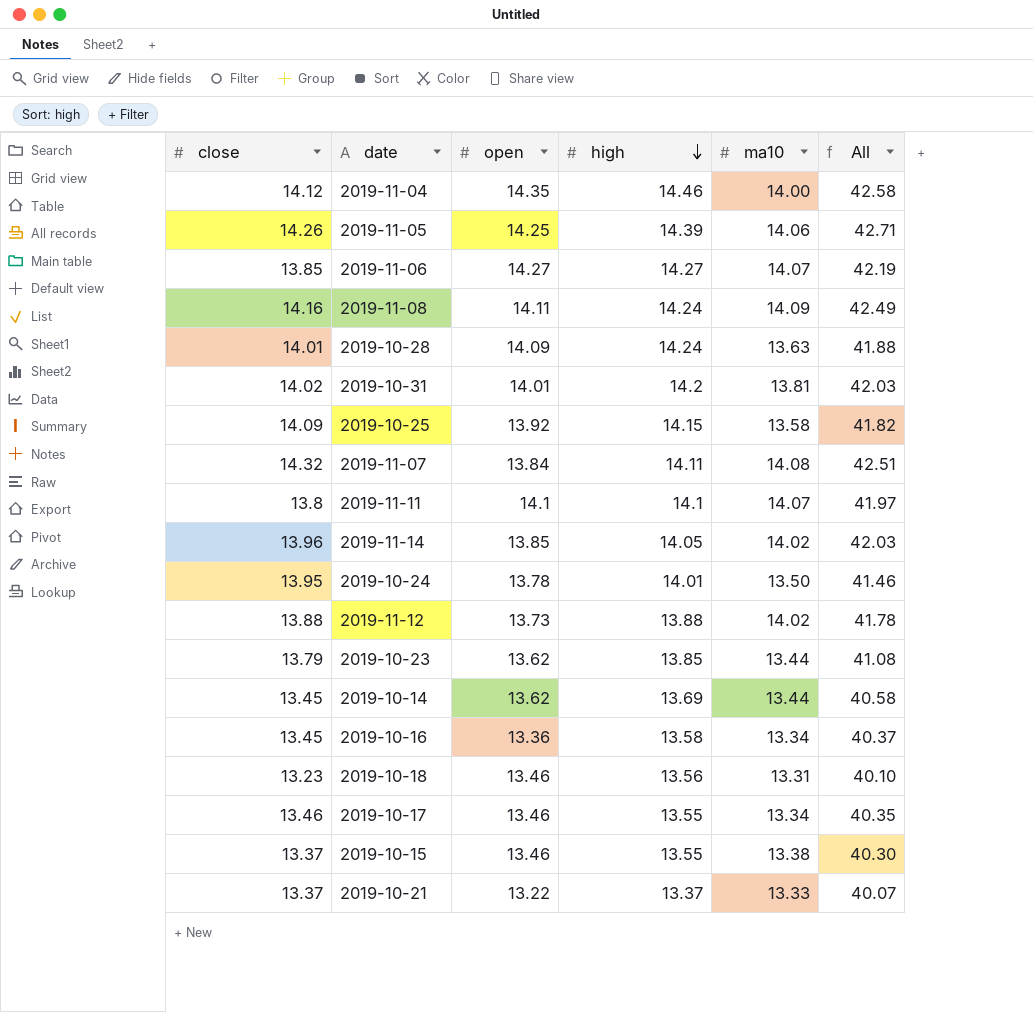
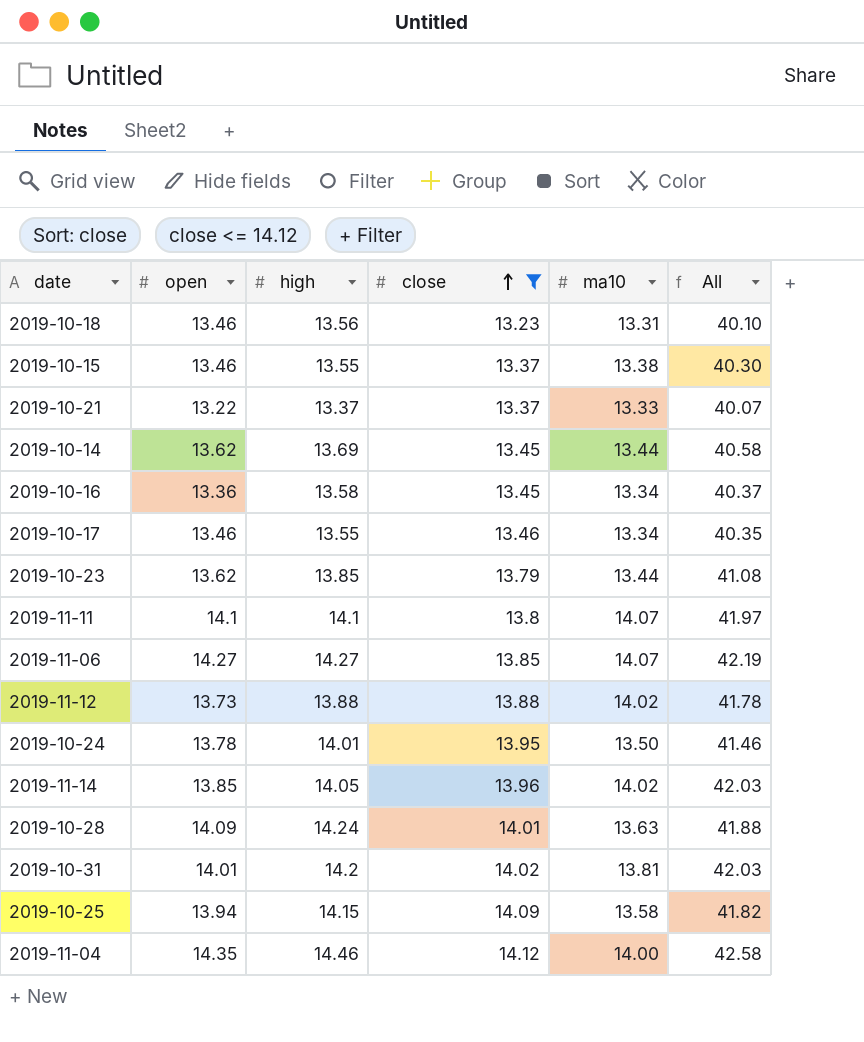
filter: none -> close <= 14.12
row order: high descending -> close ascending
column close | position: 1 -> 4
2019-10-25 | open: 13.92 -> 13.94

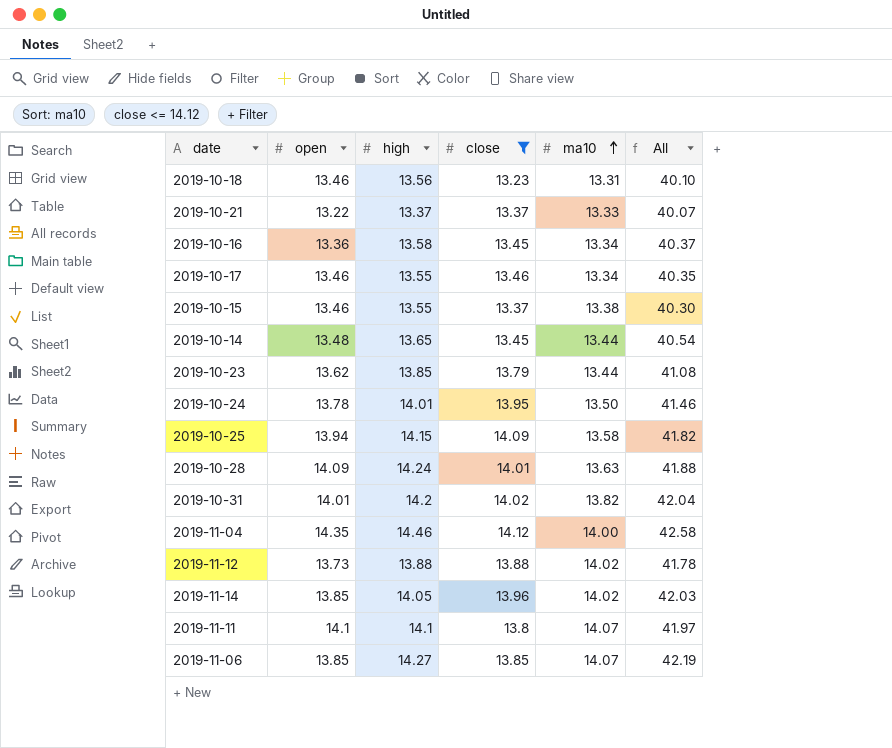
row order: close ascending -> ma10 ascending
2019-10-14 | open: 13.62 -> 13.48
2019-10-14 | high: 13.69 -> 13.65
2019-10-14 | All: 40.58 -> 40.54
2019-10-31 | ma10: 13.81 -> 13.82
2019-10-31 | All: 42.03 -> 42.04
2019-11-06 | open: 14.27 -> 13.85

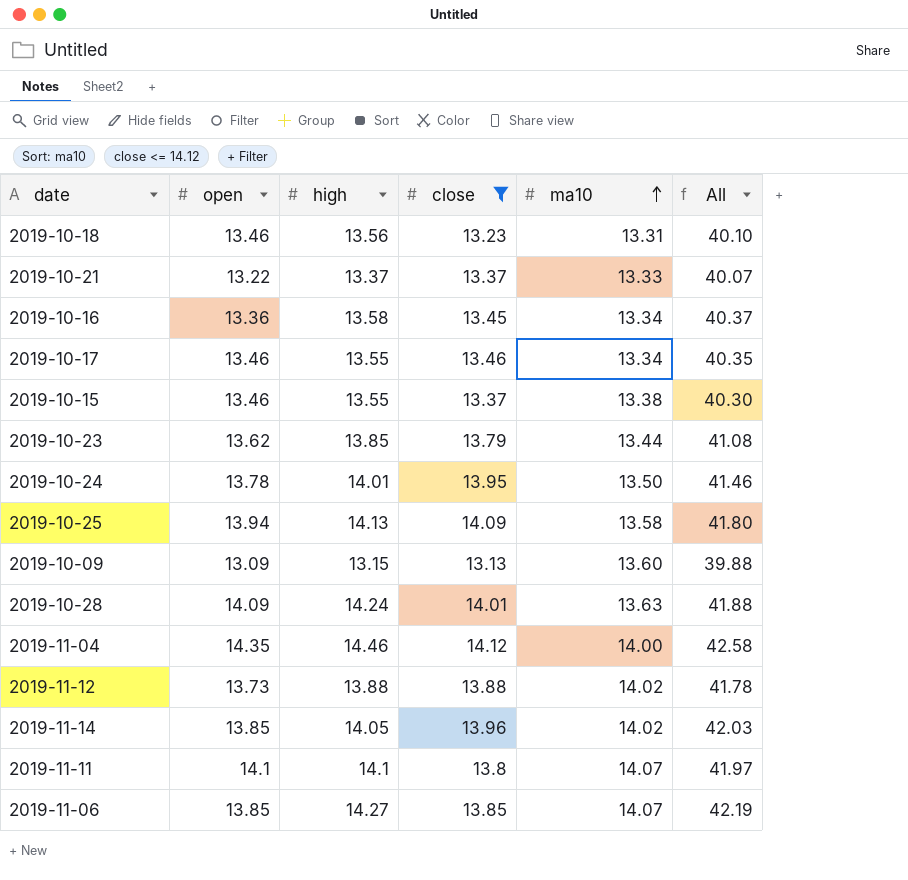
row 2019-10-14: 13.48 | 13.65 | 13.45 | 13.44 | 40.54 -> none
row 2019-10-31: 14.01 | 14.2 | 14.02 | 13.82 | 42.04 -> none
2019-10-25 | high: 14.15 -> 14.13
2019-10-25 | All: 41.82 -> 41.80
row 2019-10-09: none -> 13.09 | 13.15 | 13.13 | 13.60 | 39.88

